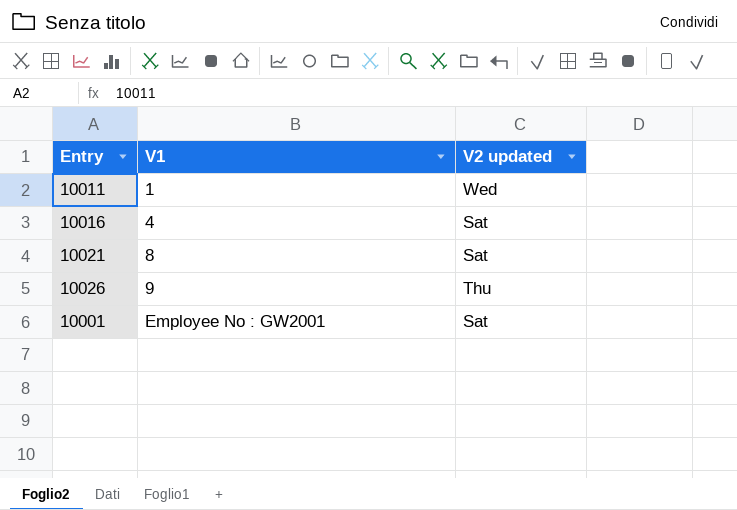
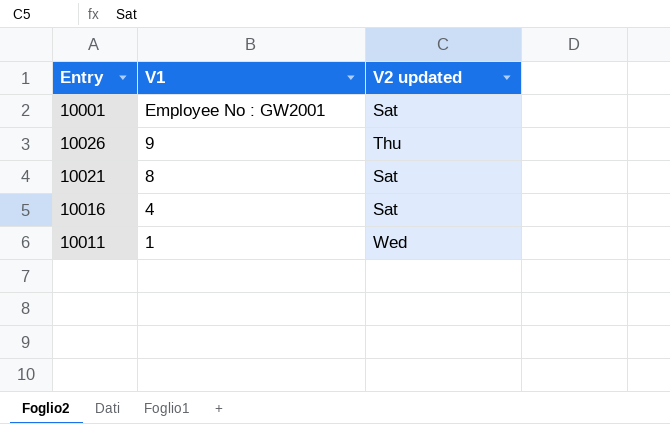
row order: V1 ascending -> V1 descending

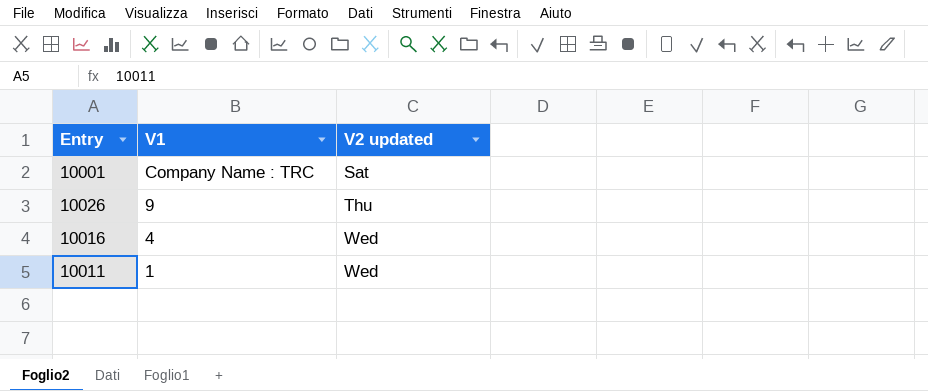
row 10021: 8 | Sat -> none
10001 | V1: Employee No : GW2001 -> Company Name : TRC
10016 | V2 updated: Sat -> Wed

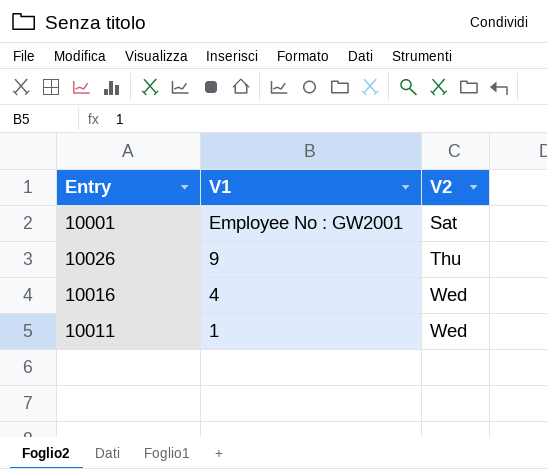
column name: V2 updated -> V2
10001 | V1: Company Name : TRC -> Employee No : GW2001

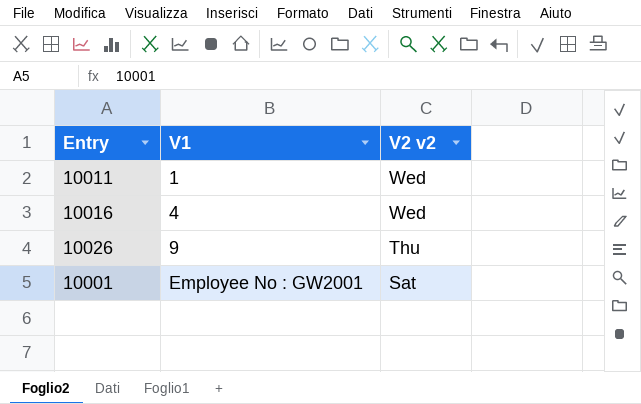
row order: V1 descending -> V1 ascending
column name: V2 -> V2 v2

